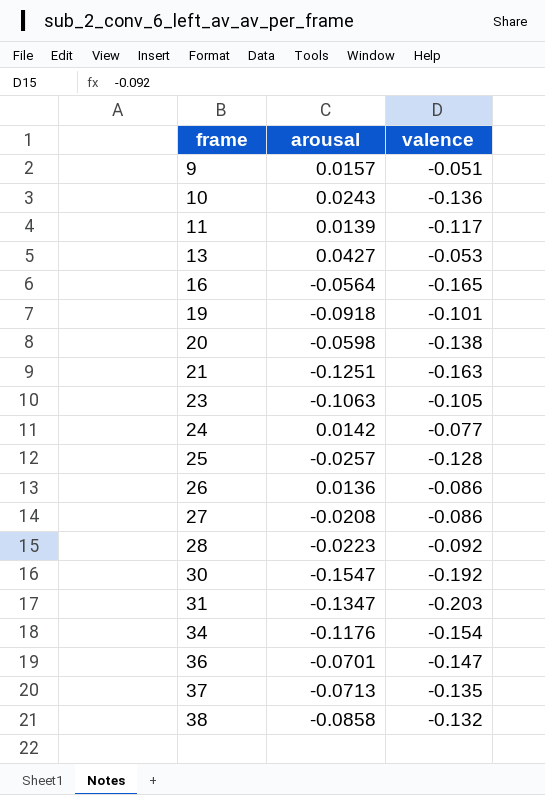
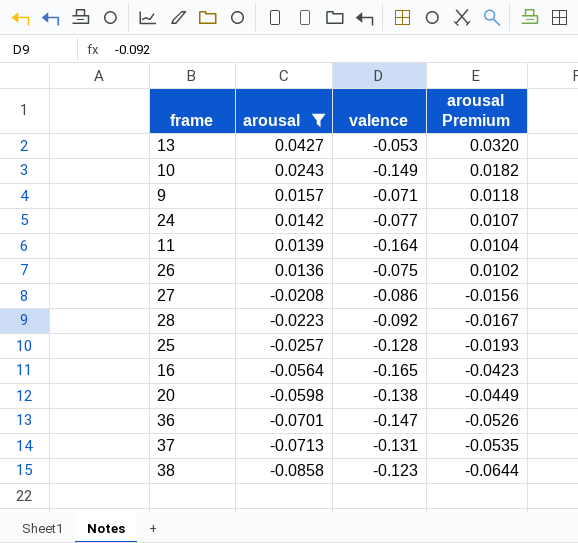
filter: none -> arousal >= -0.0858
row order: frame ascending -> arousal descending
column arousal Premium | formula: none -> [arousal] * 0.75
10 | valence: -0.136 -> -0.149
9 | valence: -0.051 -> -0.071
11 | valence: -0.117 -> -0.164
26 | valence: -0.086 -> -0.075
37 | valence: -0.135 -> -0.131
38 | valence: -0.132 -> -0.123

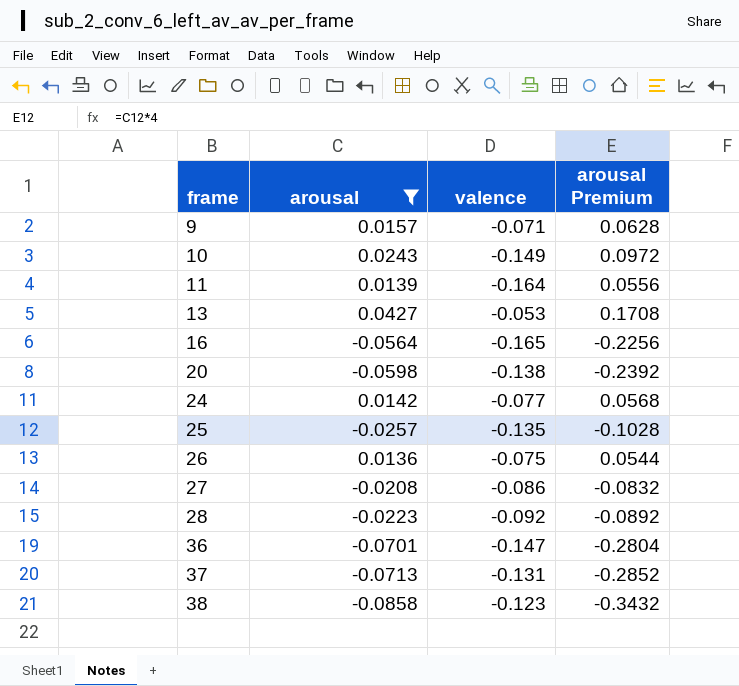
row order: arousal descending -> frame ascending
column arousal Premium | formula: [arousal] * 0.75 -> [arousal] * 4
25 | valence: -0.128 -> -0.135

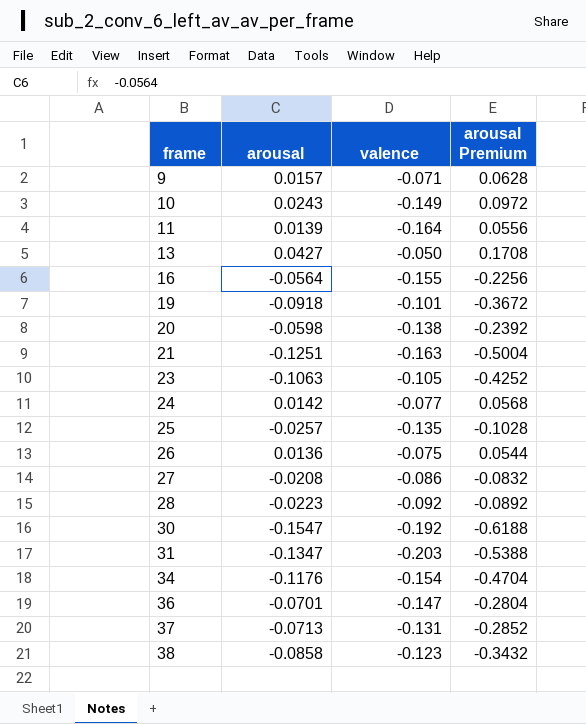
filter: arousal >= -0.0858 -> none
13 | valence: -0.053 -> -0.050
16 | valence: -0.165 -> -0.155

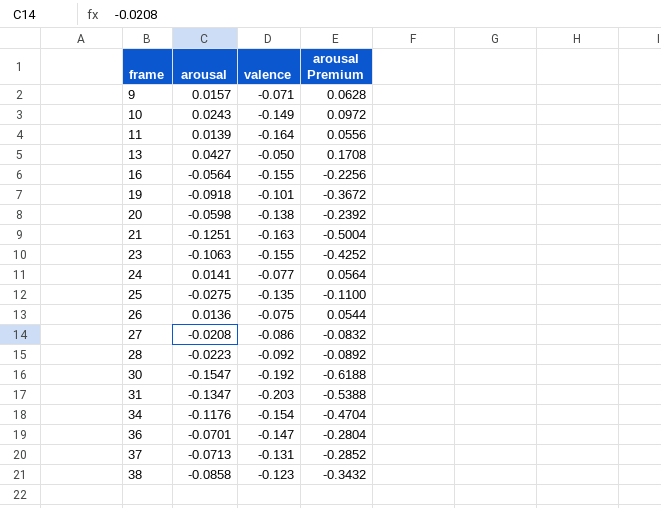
23 | valence: -0.105 -> -0.155
24 | arousal: 0.0142 -> 0.0141
24 | arousal Premium: 0.0568 -> 0.0564
25 | arousal: -0.0257 -> -0.0275
25 | arousal Premium: -0.1028 -> -0.1100

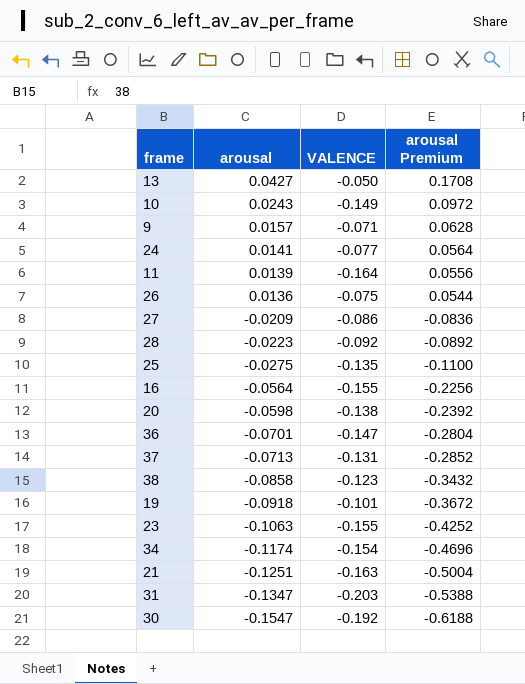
row order: frame ascending -> arousal descending
column name: valence -> VALENCE
27 | arousal: -0.0208 -> -0.0209
27 | arousal Premium: -0.0832 -> -0.0836
34 | arousal: -0.1176 -> -0.1174
34 | arousal Premium: -0.4704 -> -0.4696

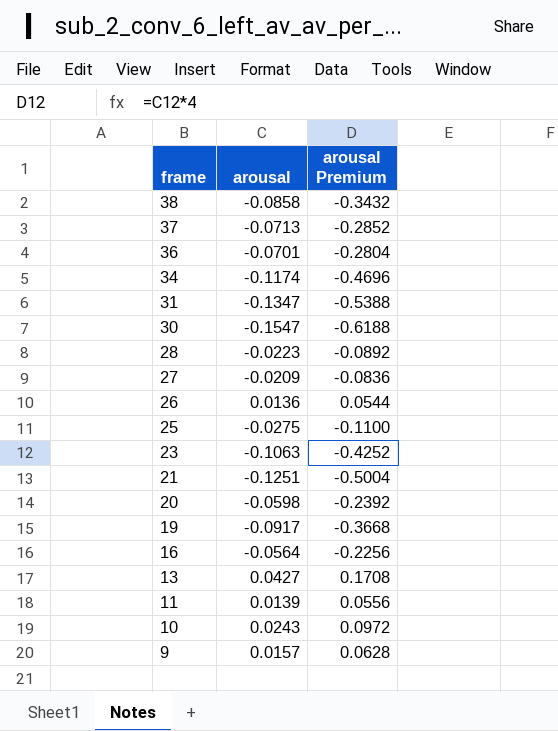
row order: arousal descending -> frame descending
column VALENCE | position: 3 -> none
row 24: 0.0141 | -0.077 | 0.0564 -> none
19 | arousal: -0.0918 -> -0.0917
19 | arousal Premium: -0.3672 -> -0.3668

